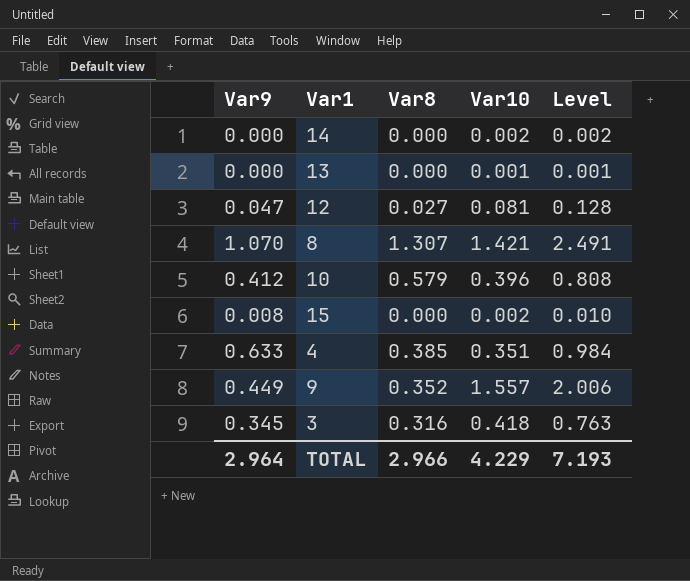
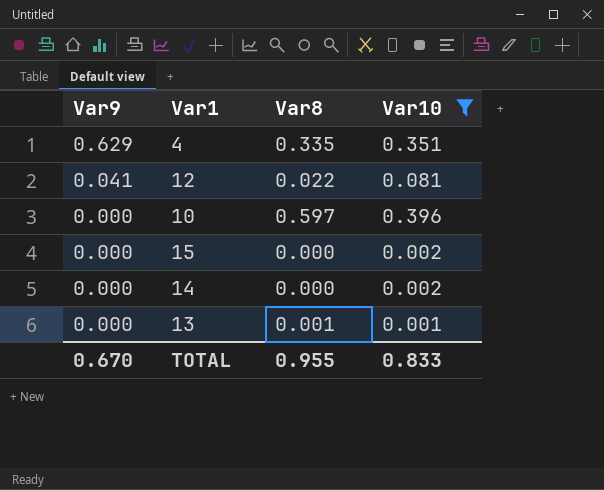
filter: none -> Var10 <= 0.396
row order: none -> Var9 descending
column Level | formula: [Var9] + [Var10] -> none
4 | Var9: 0.633 -> 0.629
4 | Var8: 0.385 -> 0.335
12 | Var9: 0.047 -> 0.041
12 | Var8: 0.027 -> 0.022
10 | Var9: 0.412 -> 0.000
10 | Var8: 0.579 -> 0.597
15 | Var9: 0.008 -> 0.000
13 | Var8: 0.000 -> 0.001
TOTAL | Var9: 2.964 -> 0.670
TOTAL | Var8: 2.966 -> 0.955
TOTAL | Var10: 4.229 -> 0.833

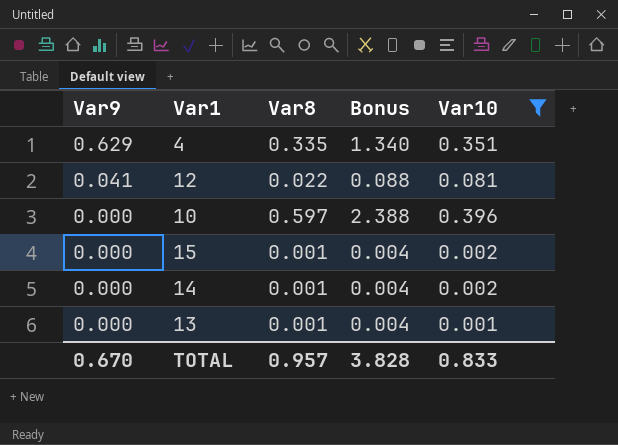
column Bonus | formula: none -> [Var8] * 4
15 | Var8: 0.000 -> 0.001
14 | Var8: 0.000 -> 0.001
TOTAL | Var8: 0.955 -> 0.957

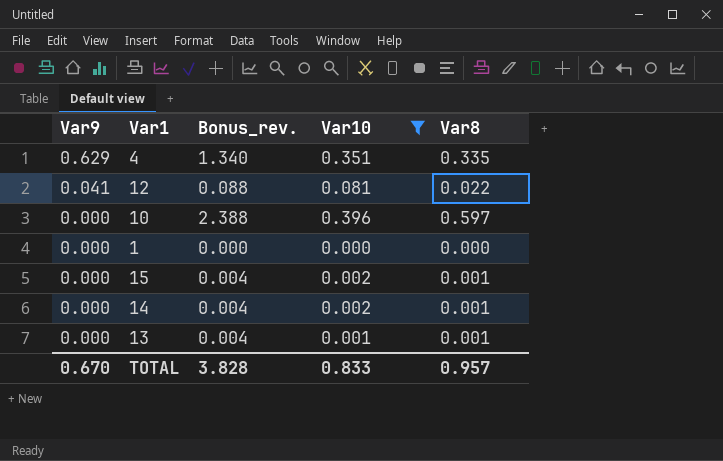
column name: Bonus -> Bonus_rev.
column Var8 | position: 3 -> 5
row 1: none -> 0.000 | 0.000 | 0.000 | 0.000

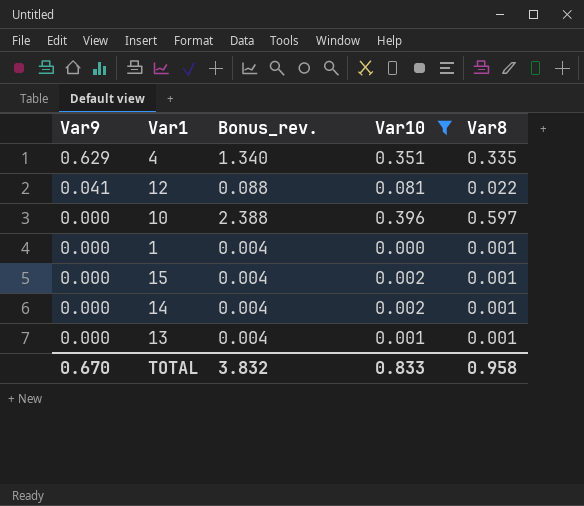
1 | Bonus_rev.: 0.000 -> 0.004
1 | Var8: 0.000 -> 0.001
TOTAL | Bonus_rev.: 3.828 -> 3.832
TOTAL | Var8: 0.957 -> 0.958

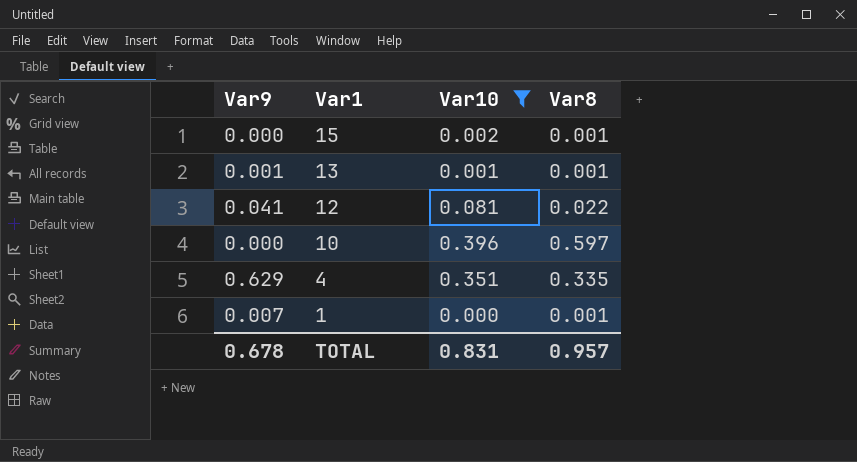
row order: Var9 descending -> Var1 descending
column Bonus_rev. | formula: [Var8] * 4 -> none
row 14: 0.000 | 0.004 | 0.002 | 0.001 -> none
13 | Var9: 0.000 -> 0.001
1 | Var9: 0.000 -> 0.007
TOTAL | Var9: 0.670 -> 0.678
TOTAL | Var10: 0.833 -> 0.831
TOTAL | Var8: 0.958 -> 0.957

